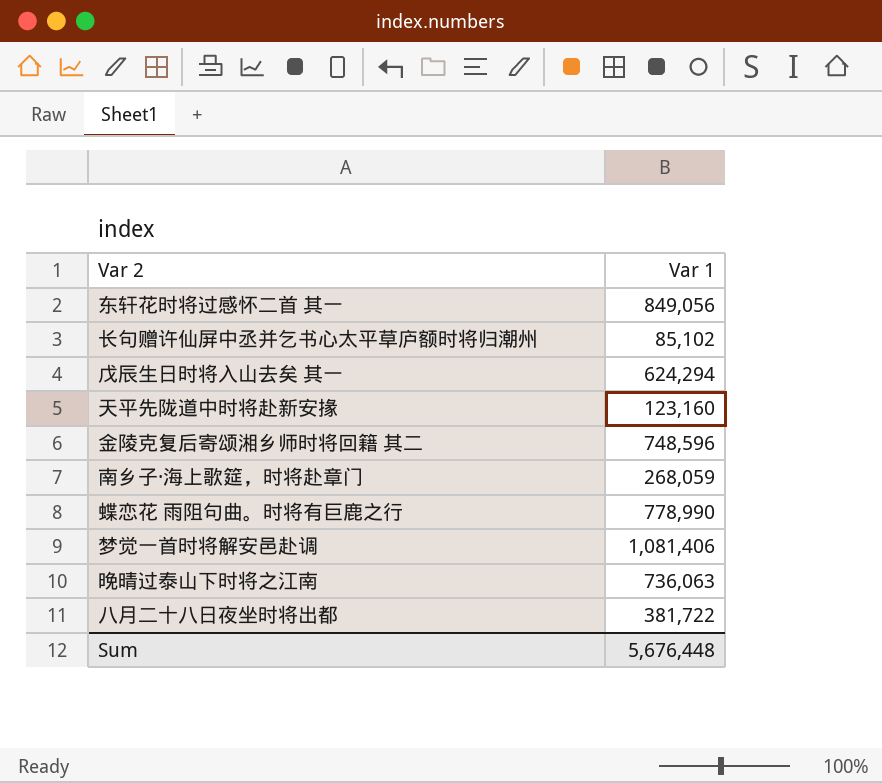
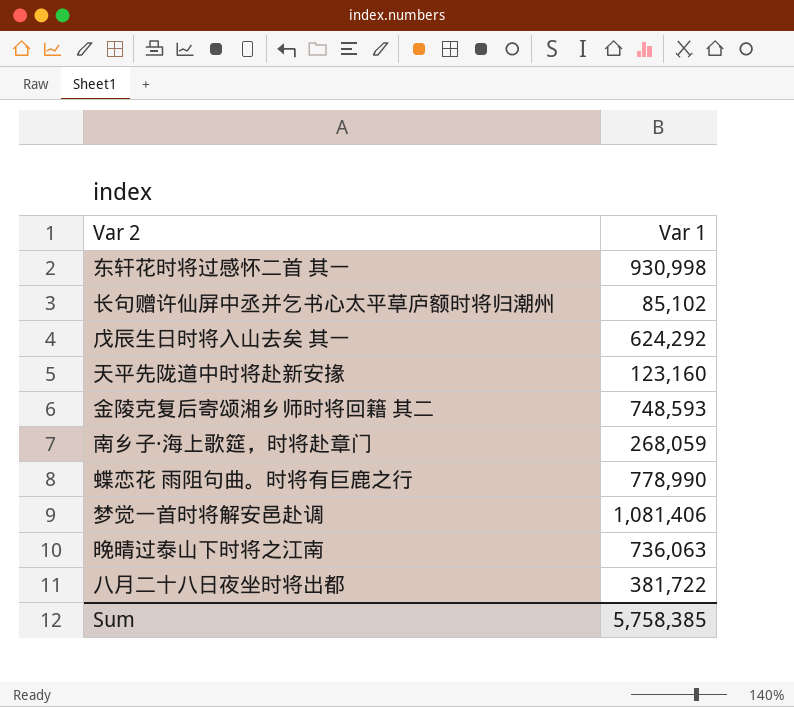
东轩花时将过感怀二首 其一 | Var 1: 849,056 -> 930,998
戊辰生日时将入山去矣 其一 | Var 1: 624,294 -> 624,292
金陵克复后寄颂湘乡师时将回籍 其二 | Var 1: 748,596 -> 748,593
Sum | Var 1: 5,676,448 -> 5,758,385

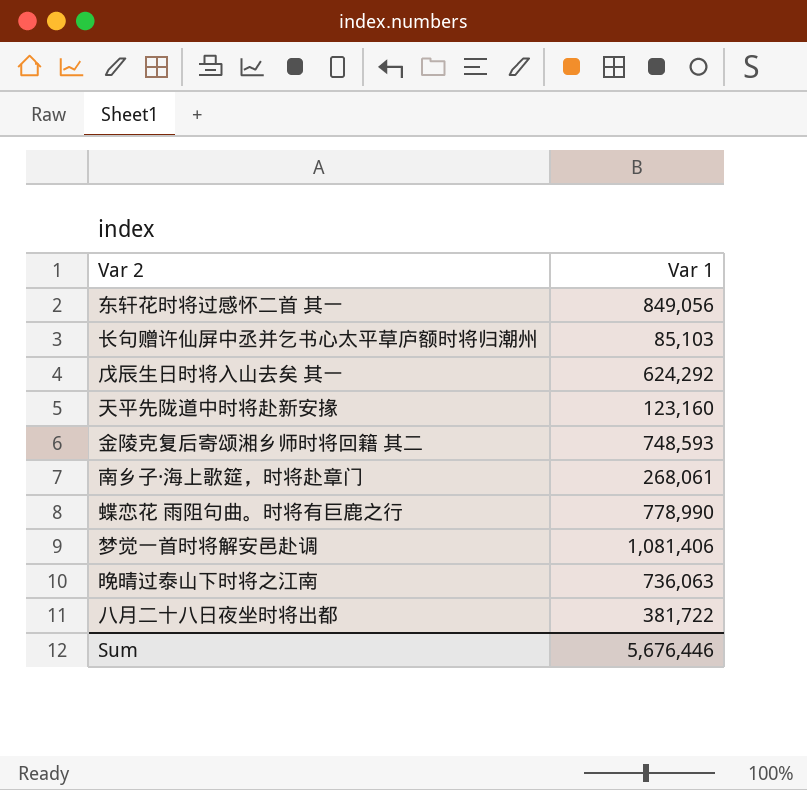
东轩花时将过感怀二首 其一 | Var 1: 930,998 -> 849,056
长句赠许仙屏中丞并乞书心太平草庐额时将归潮州 | Var 1: 85,102 -> 85,103
南乡子·海上歌筵，时将赴章门 | Var 1: 268,059 -> 268,061
Sum | Var 1: 5,758,385 -> 5,676,446

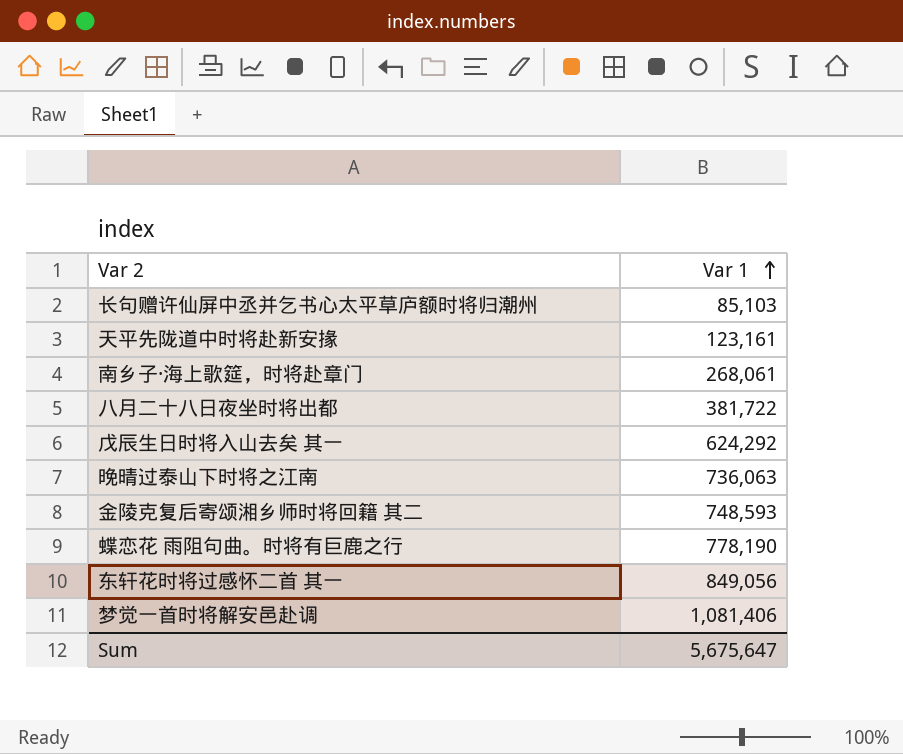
row order: none -> Var 1 ascending
天平先陇道中时将赴新安掾 | Var 1: 123,160 -> 123,161
蝶恋花 雨阻句曲。时将有巨鹿之行 | Var 1: 778,990 -> 778,190
Sum | Var 1: 5,676,446 -> 5,675,647

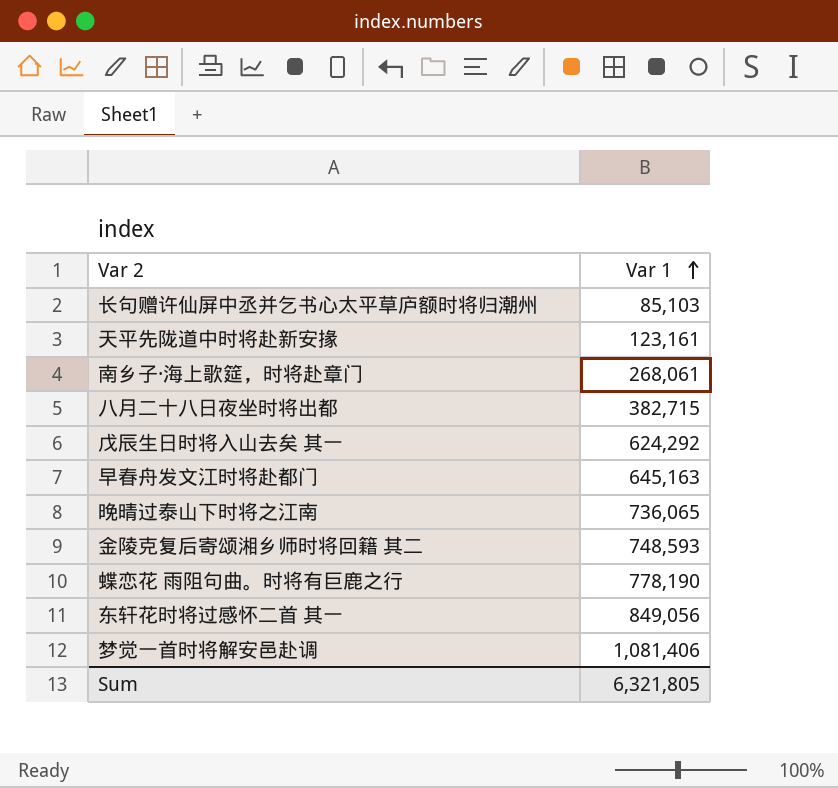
八月二十八日夜坐时将出都 | Var 1: 381,722 -> 382,715
row 早春舟发文江时将赴都门: none -> 645,163
晚晴过泰山下时将之江南 | Var 1: 736,063 -> 736,065
Sum | Var 1: 5,675,647 -> 6,321,805

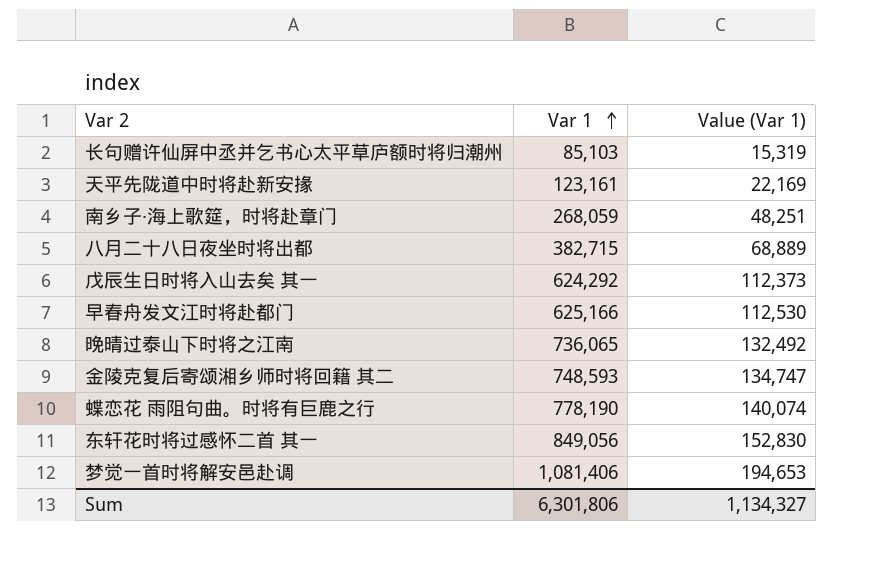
column Value (Var 1) | formula: none -> [Var 1] * 0.18
南乡子·海上歌筵，时将赴章门 | Var 1: 268,061 -> 268,059
早春舟发文江时将赴都门 | Var 1: 645,163 -> 625,166
Sum | Var 1: 6,321,805 -> 6,301,806

